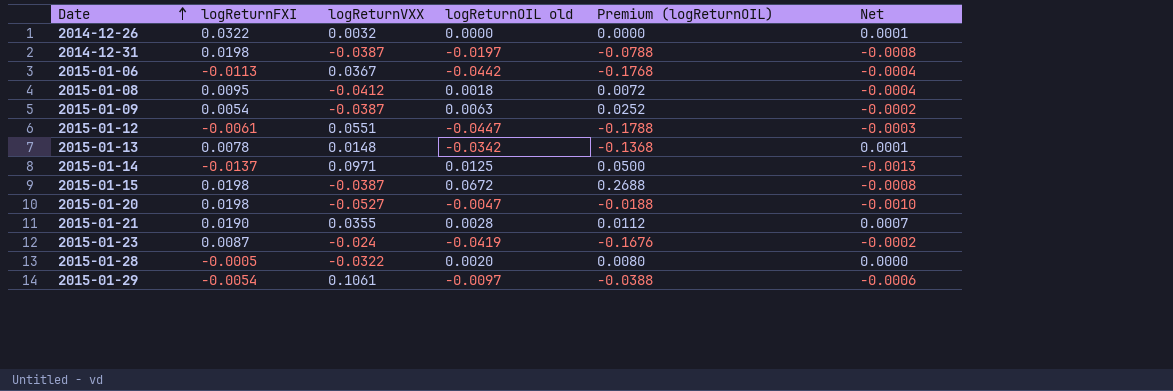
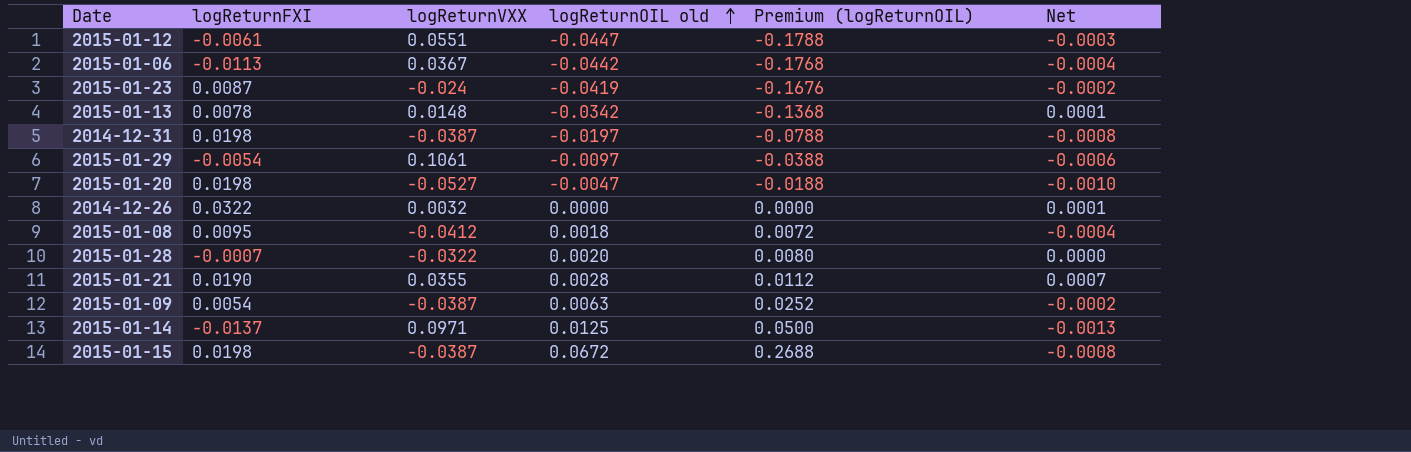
row order: Date ascending -> logReturnOIL old ascending
2015-01-28 | logReturnFXI: -0.0005 -> -0.0007

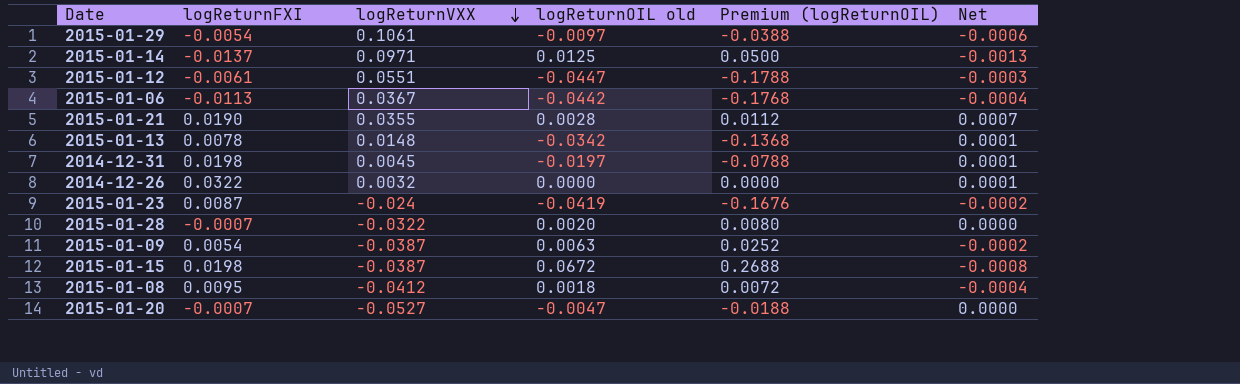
row order: logReturnOIL old ascending -> logReturnVXX descending
2014-12-31 | logReturnVXX: -0.0387 -> 0.0045
2014-12-31 | Net: -0.0008 -> 0.0001
2015-01-20 | logReturnFXI: 0.0198 -> -0.0007
2015-01-20 | Net: -0.0010 -> 0.0000

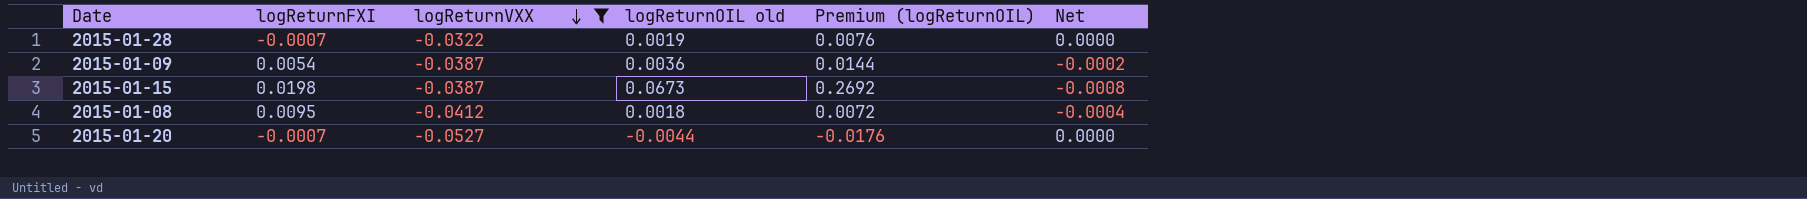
filter: none -> logReturnVXX <= -0.0322
2015-01-28 | logReturnOIL old: 0.0020 -> 0.0019
2015-01-28 | Premium (logReturnOIL): 0.0080 -> 0.0076
2015-01-09 | logReturnOIL old: 0.0063 -> 0.0036
2015-01-09 | Premium (logReturnOIL): 0.0252 -> 0.0144
2015-01-15 | logReturnOIL old: 0.0672 -> 0.0673
2015-01-15 | Premium (logReturnOIL): 0.2688 -> 0.2692
2015-01-20 | logReturnOIL old: -0.0047 -> -0.0044
2015-01-20 | Premium (logReturnOIL): -0.0188 -> -0.0176

